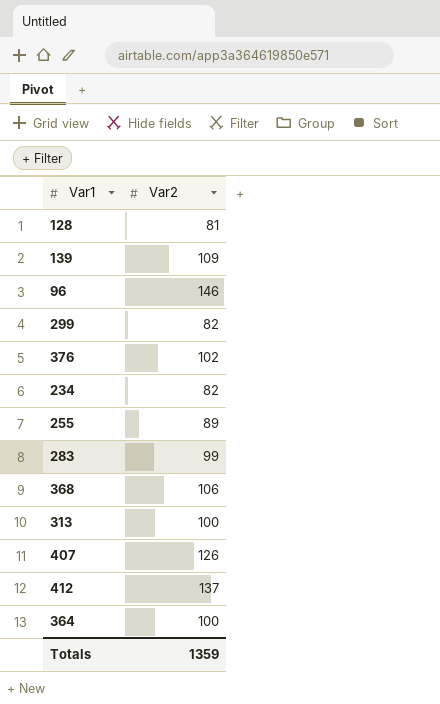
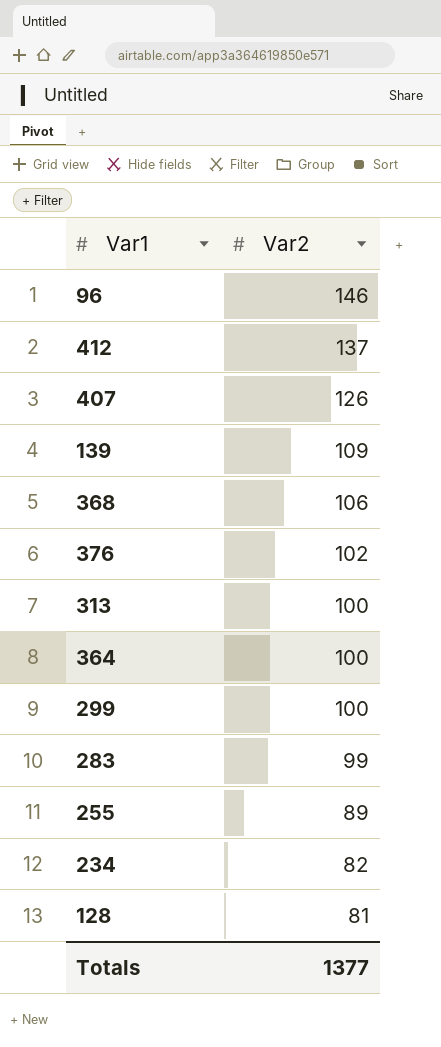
row order: none -> Var2 descending
299 | Var2: 82 -> 100
Totals | Var2: 1359 -> 1377

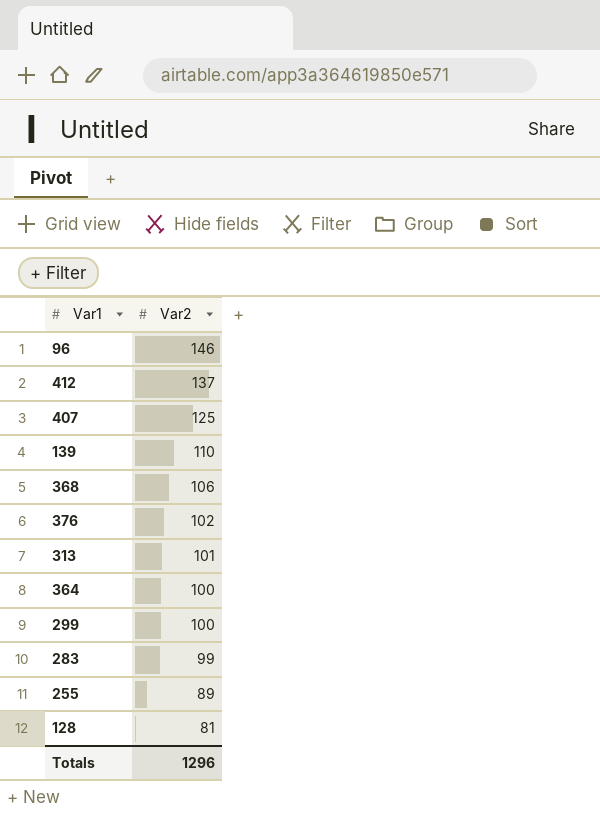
row 234: 82 -> none
407 | Var2: 126 -> 125
139 | Var2: 109 -> 110
313 | Var2: 100 -> 101
Totals | Var2: 1377 -> 1296

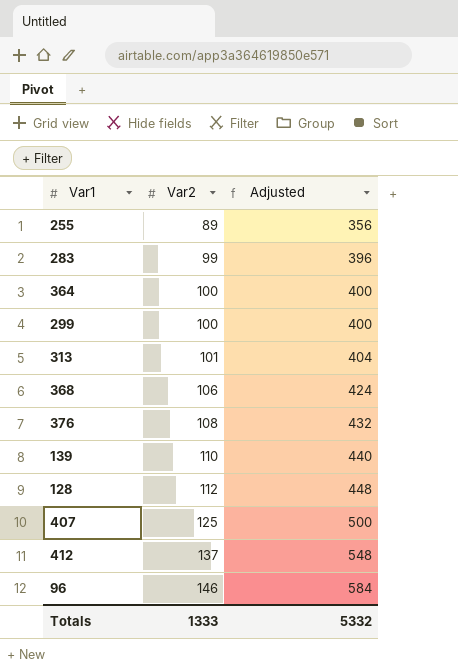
row order: Var2 descending -> Var2 ascending
column Adjusted | formula: none -> [Var2] * 4
376 | Var2: 102 -> 108
128 | Var2: 81 -> 112
Totals | Var2: 1296 -> 1333

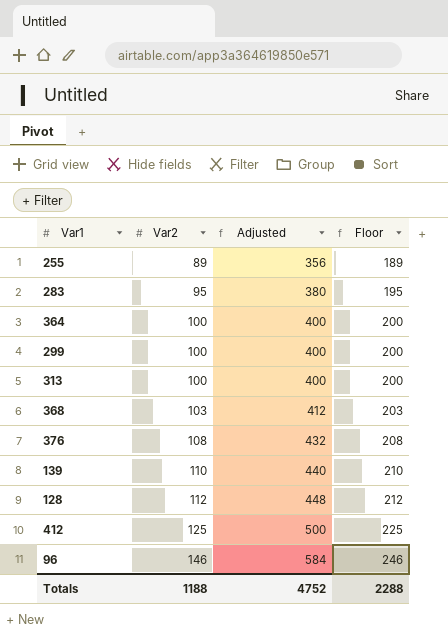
column Floor | formula: none -> [Var2] + 100
row 407: 125 | 500 -> none
283 | Var2: 99 -> 95
283 | Adjusted: 396 -> 380
313 | Var2: 101 -> 100
313 | Adjusted: 404 -> 400
368 | Var2: 106 -> 103
368 | Adjusted: 424 -> 412
412 | Var2: 137 -> 125
412 | Adjusted: 548 -> 500
Totals | Var2: 1333 -> 1188
Totals | Adjusted: 5332 -> 4752

